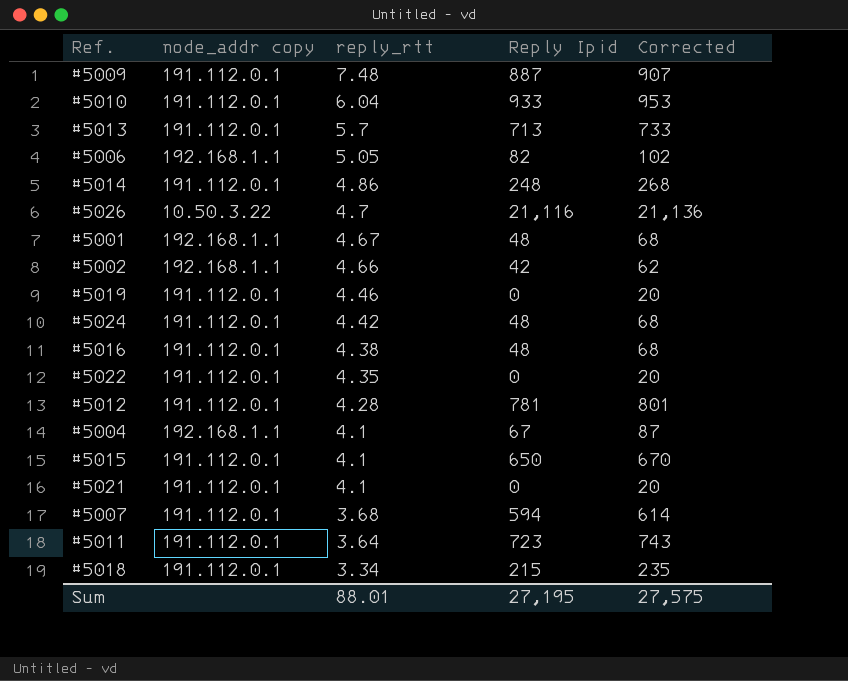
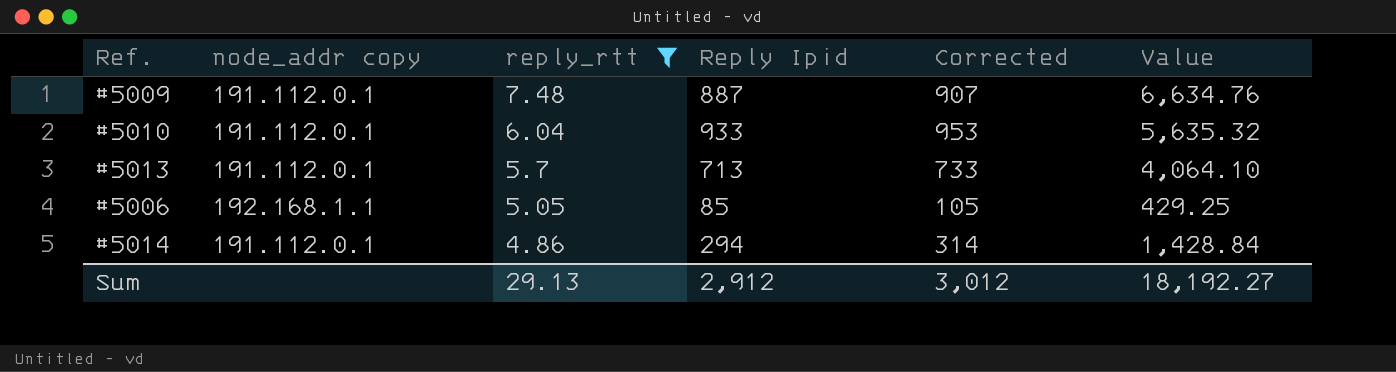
filter: none -> reply_rtt >= 4.86
column Value | formula: none -> [reply_rtt] * [Reply Ipid]
#5006 | Reply Ipid: 82 -> 85
#5006 | Corrected: 102 -> 105
#5014 | Reply Ipid: 248 -> 294
#5014 | Corrected: 268 -> 314
Sum | reply_rtt: 88.01 -> 29.13
Sum | Reply Ipid: 27,195 -> 2,912
Sum | Corrected: 27,575 -> 3,012

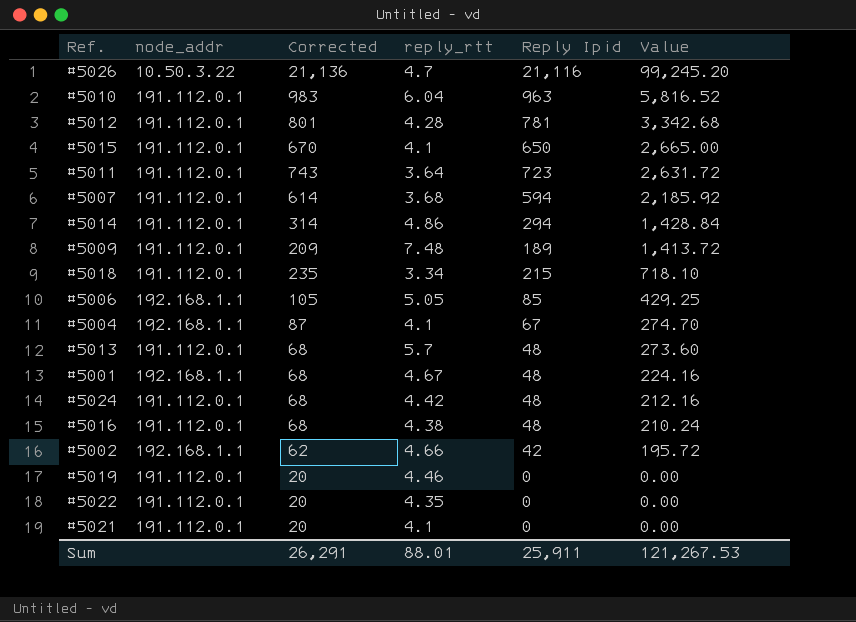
filter: reply_rtt >= 4.86 -> none
row order: reply_rtt descending -> Value descending
column name: node_addr copy -> node_addr
column Corrected | position: 5 -> 3
#5010 | Corrected: 953 -> 983
#5010 | Reply Ipid: 933 -> 963
#5010 | Value: 5,635.32 -> 5,816.52
#5009 | Corrected: 907 -> 209
#5009 | Reply Ipid: 887 -> 189
#5009 | Value: 6,634.76 -> 1,413.72
#5013 | Corrected: 733 -> 68
#5013 | Reply Ipid: 713 -> 48
#5013 | Value: 4,064.10 -> 273.60
Sum | Corrected: 3,012 -> 26,291
Sum | reply_rtt: 29.13 -> 88.01
Sum | Reply Ipid: 2,912 -> 25,911
Sum | Value: 18,192.27 -> 121,267.53

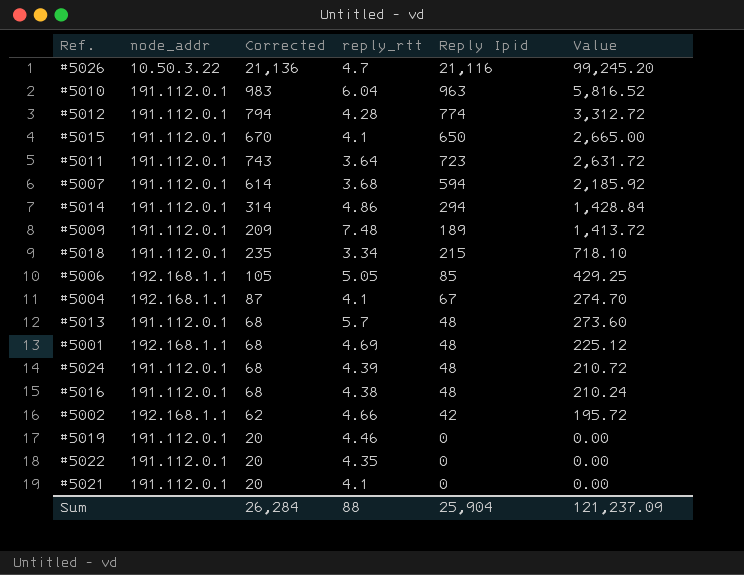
#5012 | Corrected: 801 -> 794
#5012 | Reply Ipid: 781 -> 774
#5012 | Value: 3,342.68 -> 3,312.72
#5001 | reply_rtt: 4.67 -> 4.69
#5001 | Value: 224.16 -> 225.12
#5024 | reply_rtt: 4.42 -> 4.39
#5024 | Value: 212.16 -> 210.72
Sum | Corrected: 26,291 -> 26,284
Sum | reply_rtt: 88.01 -> 88
Sum | Reply Ipid: 25,911 -> 25,904
Sum | Value: 121,267.53 -> 121,237.09

